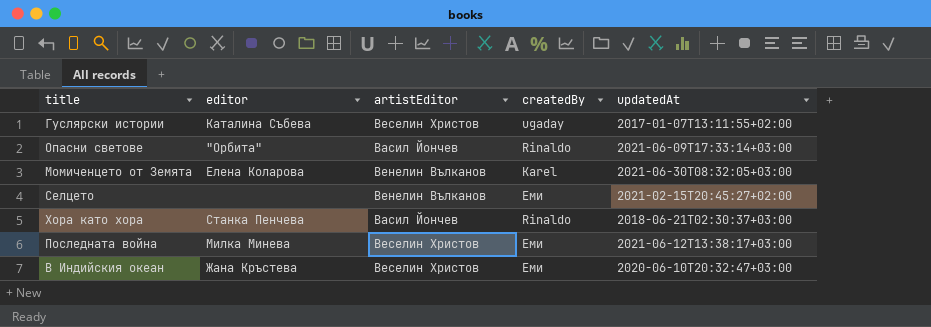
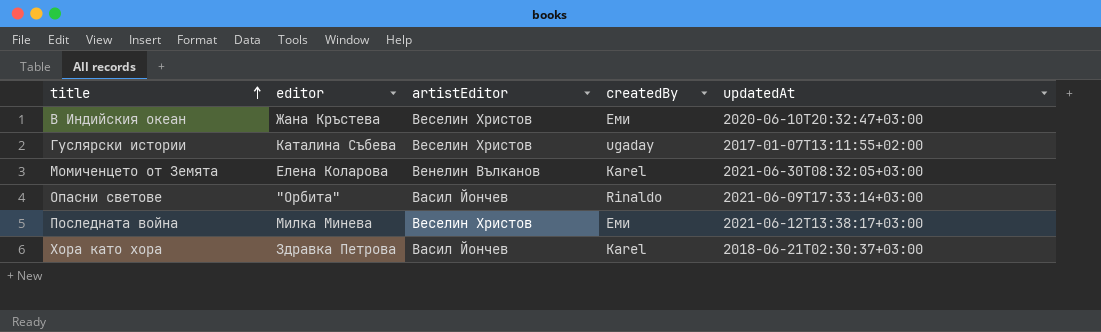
row order: none -> title ascending
row Селцето: none | Венелин Вълканов | Еми | 2021-02-15T20:45:27+02:00 -> none
Хора като хора | editor: Станка Пенчева -> Здравка Петрова
Хора като хора | createdBy: Rinaldo -> Karel

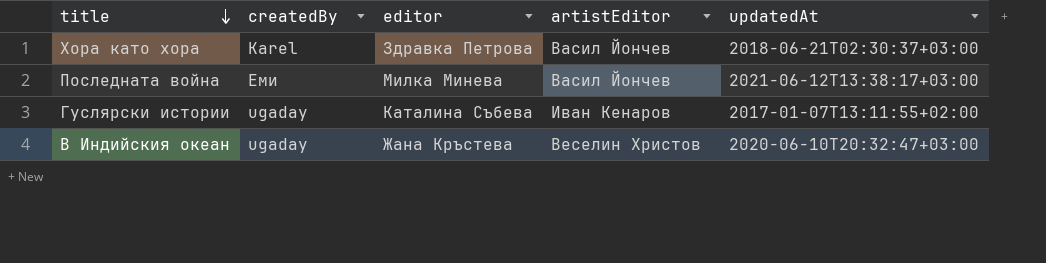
row order: title ascending -> title descending
column createdBy | position: 4 -> 2
row Момиченцето от Земята: Елена Коларова | Венелин Вълканов | Karel | 2021-06-30T08:32:05+03:00 -> none
row Опасни светове: "Орбита" | Васил Йончев | Rinaldo | 2021-06-09T17:33:14+03:00 -> none
Последната война | artistEditor: Веселин Христов -> Васил Йончев
Гуслярски истории | artistEditor: Веселин Христов -> Иван Кенаров
В Индийския океан | createdBy: Еми -> ugaday

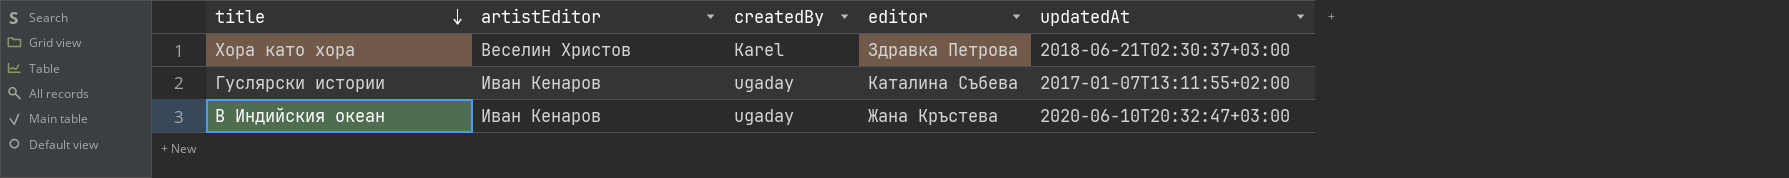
column artistEditor | position: 4 -> 2
row Последната война: Еми | Милка Минева | Васил Йончев | 2021-06-12T13:38:17+03:00 -> none
Хора като хора | artistEditor: Васил Йончев -> Веселин Христов
В Индийския океан | artistEditor: Веселин Христов -> Иван Кенаров

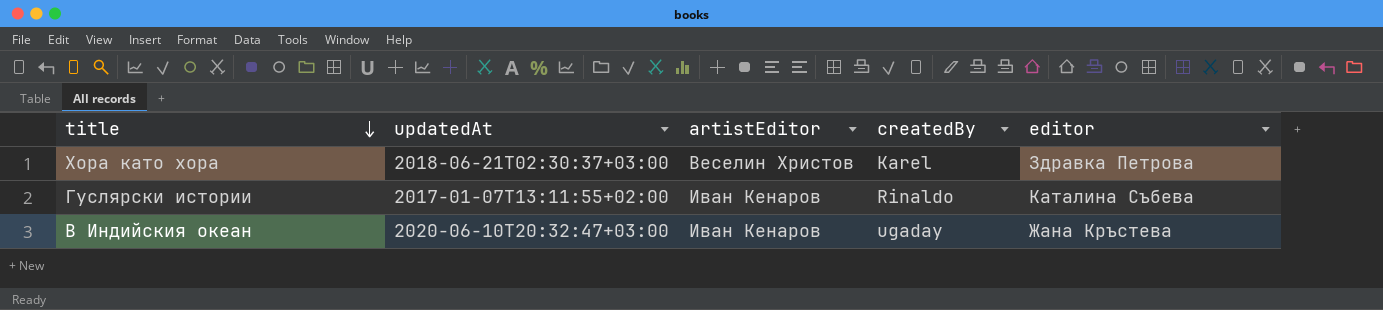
column updatedAt | position: 5 -> 2
Гуслярски истории | createdBy: ugaday -> Rinaldo

